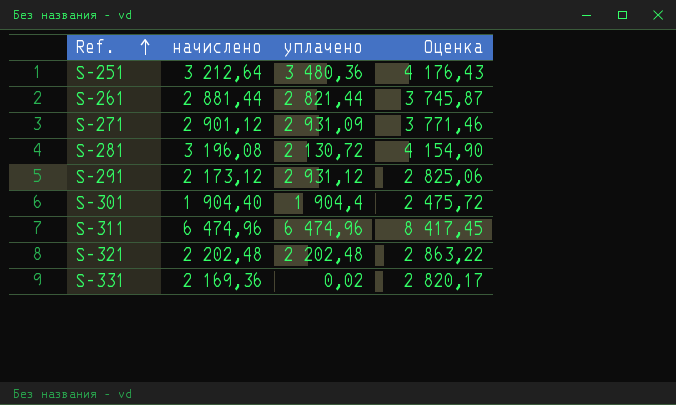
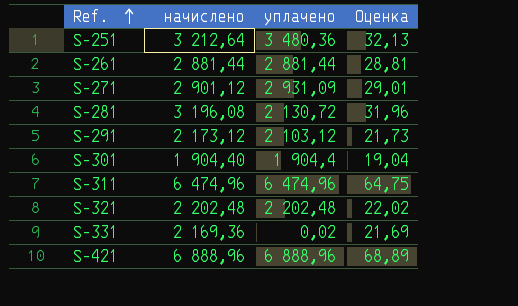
column Оценка | formula: [начислено] * 1,3 -> [начислено] * 0,01
S-261 | уплачено: 2 821,44 -> 2 881,44
S-291 | уплачено: 2 931,12 -> 2 103,12
row S-421: none -> 6 888,96 | 6 888,96 | 68,89

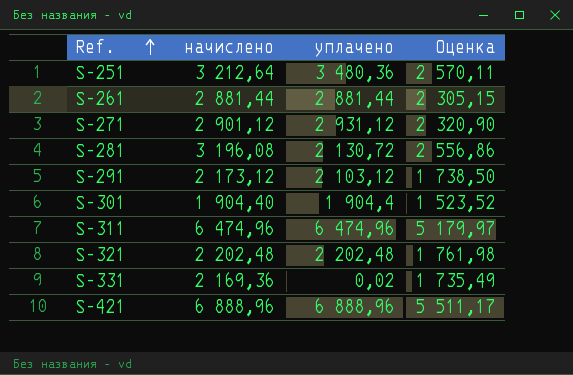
column Оценка | formula: [начислено] * 0,01 -> [начислено] * 0,8
S-271 | уплачено: 2 931,09 -> 2 931,12

